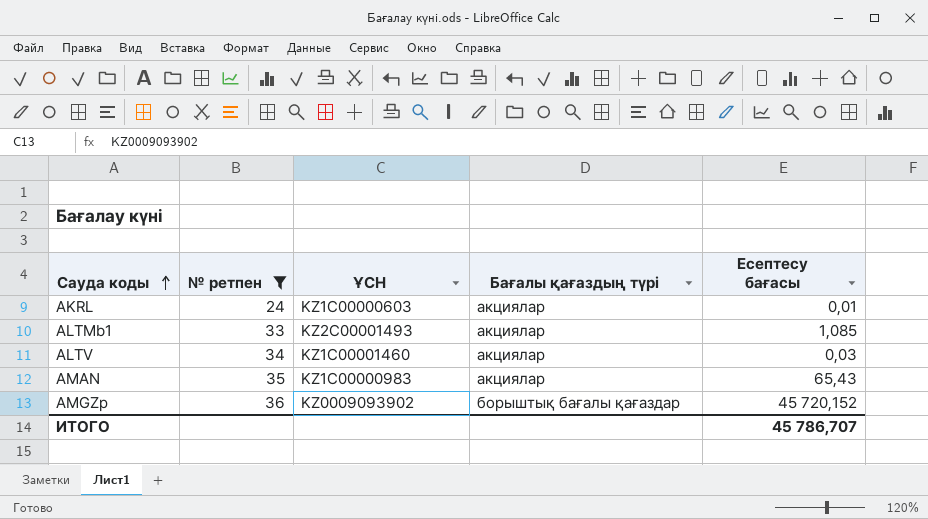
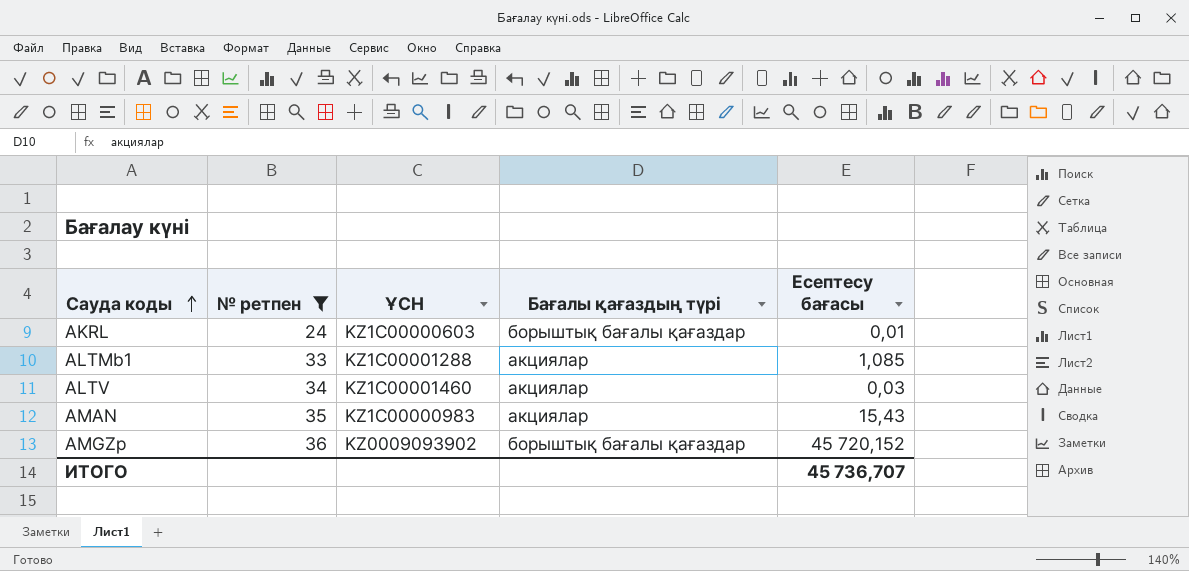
AKRL | Бағалы қағаздың түрі: акциялар -> борыштық бағалы қағаздар
ALTMb1 | ҰСН: KZ2C00001493 -> KZ1C00001288
AMAN | Есептесу бағасы: 65,43 -> 15,43
ИТОГО | Есептесу бағасы: 45 786,707 -> 45 736,707

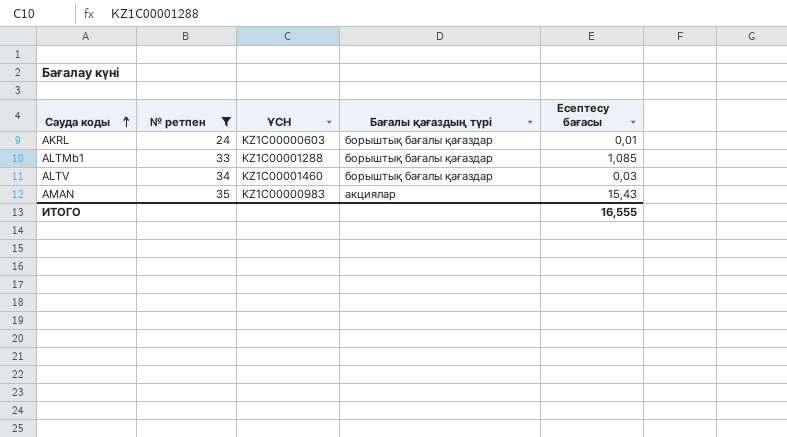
row AMGZp: 36 | KZ0009093902 | борыштық бағалы қағаздар | 45 720,152 -> none
ALTMb1 | Бағалы қағаздың түрі: акциялар -> борыштық бағалы қағаздар
ALTV | Бағалы қағаздың түрі: акциялар -> борыштық бағалы қағаздар
ИТОГО | Есептесу бағасы: 45 736,707 -> 16,555

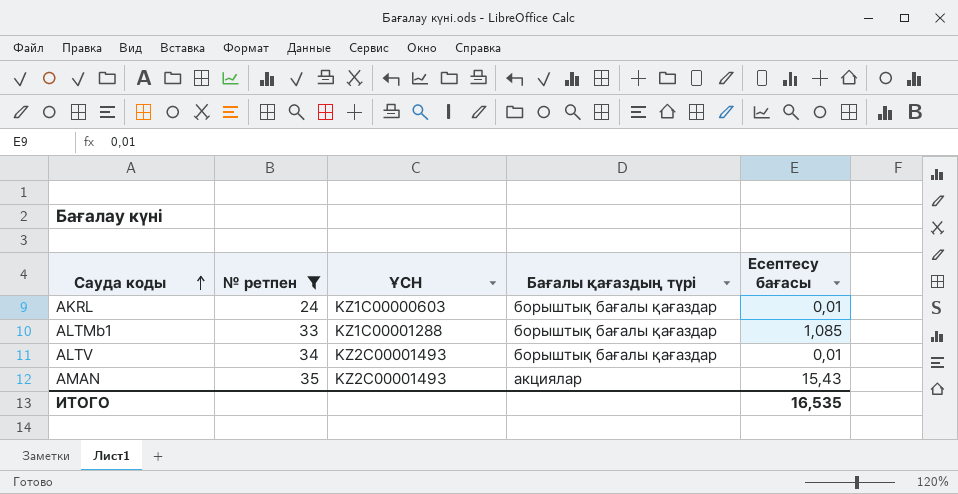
ALTV | ҰСН: KZ1C00001460 -> KZ2C00001493
ALTV | Есептесу бағасы: 0,03 -> 0,01
AMAN | ҰСН: KZ1C00000983 -> KZ2C00001493
ИТОГО | Есептесу бағасы: 16,555 -> 16,535

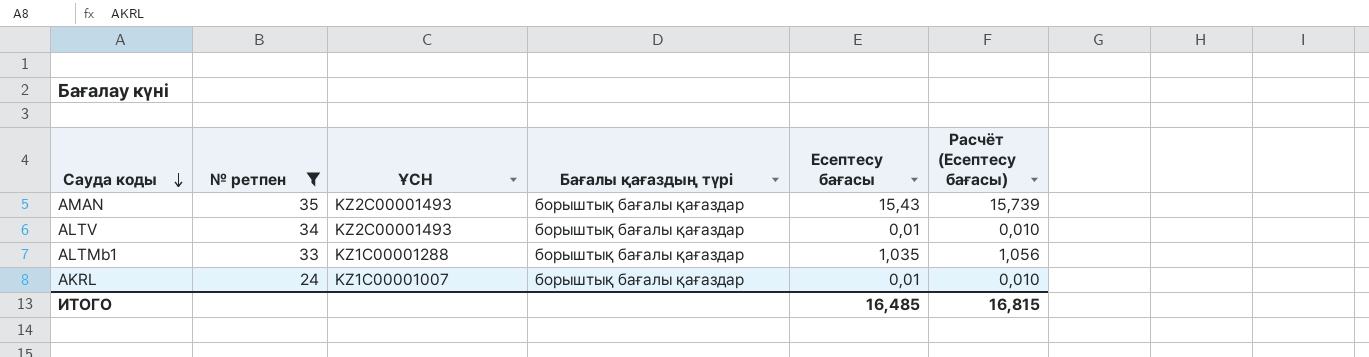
row order: Сауда коды ascending -> Сауда коды descending
column Расчёт (Есептесу бағасы) | formula: none -> [Есептесу бағасы] * 1,02
AMAN | Бағалы қағаздың түрі: акциялар -> борыштық бағалы қағаздар
ALTMb1 | Есептесу бағасы: 1,085 -> 1,035
AKRL | ҰСН: KZ1C00000603 -> KZ1C00001007
ИТОГО | Есептесу бағасы: 16,535 -> 16,485

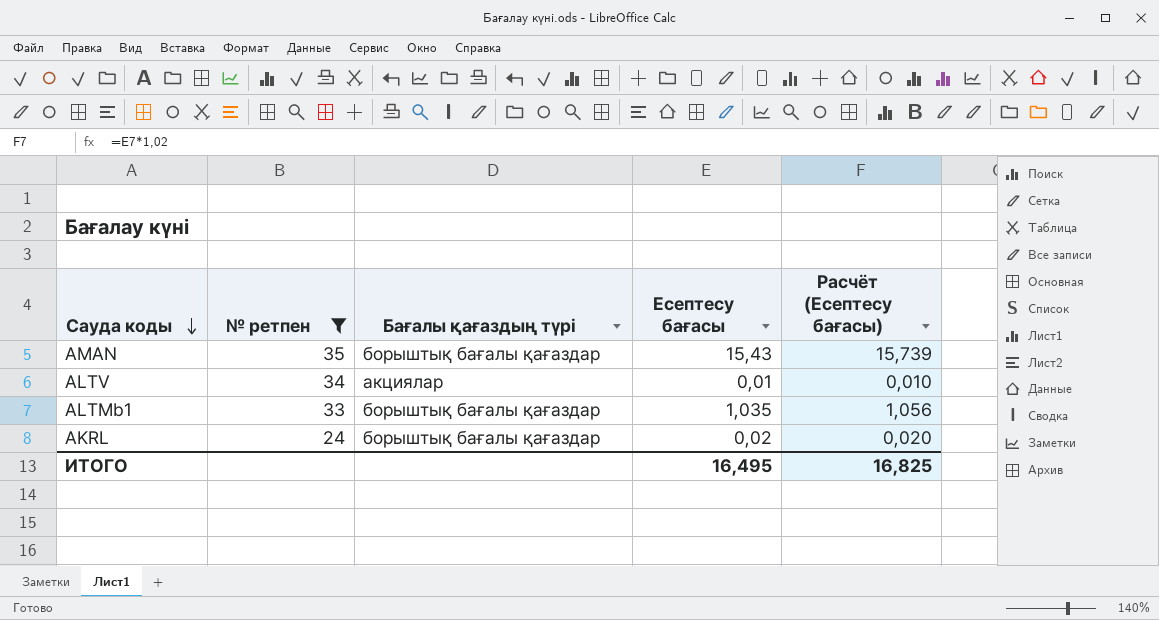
column ҰСН | position: 3 -> none
ALTV | Бағалы қағаздың түрі: борыштық бағалы қағаздар -> акциялар
AKRL | Есептесу бағасы: 0,01 -> 0,02
AKRL | Расчёт (Есептесу бағасы): 0,010 -> 0,020
ИТОГО | Есептесу бағасы: 16,485 -> 16,495
ИТОГО | Расчёт (Есептесу бағасы): 16,815 -> 16,825

